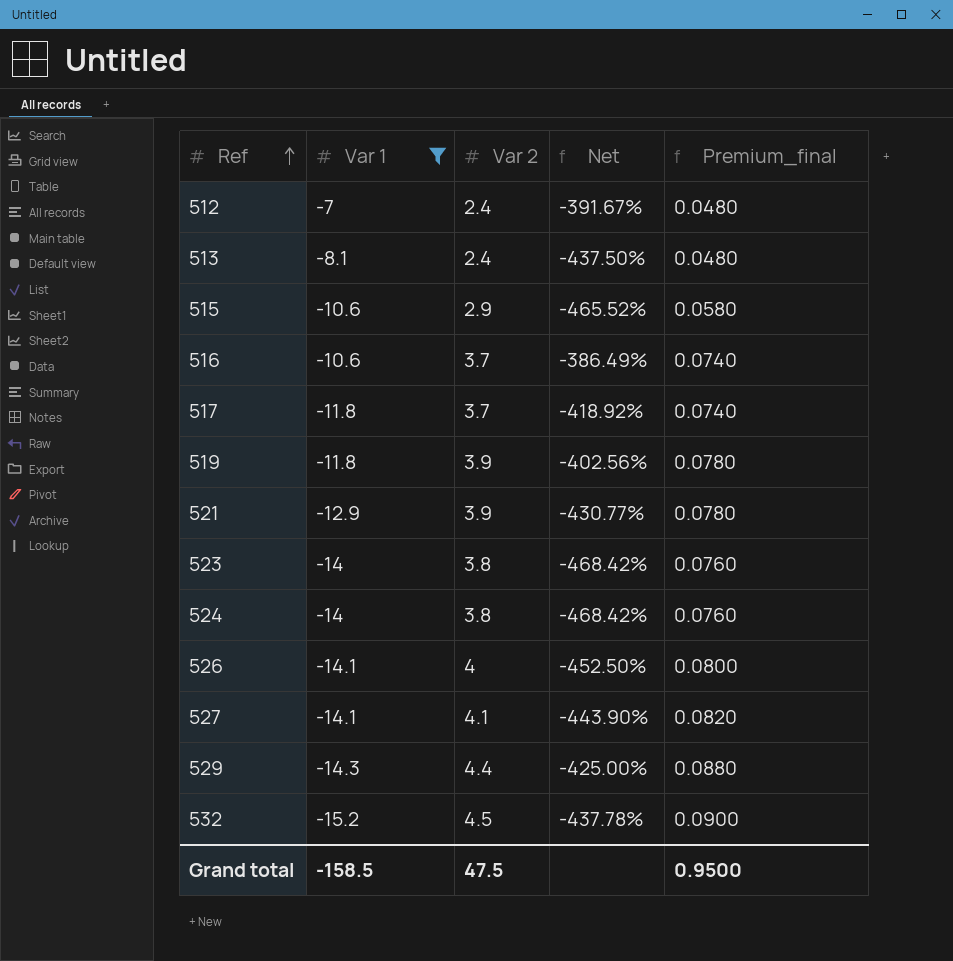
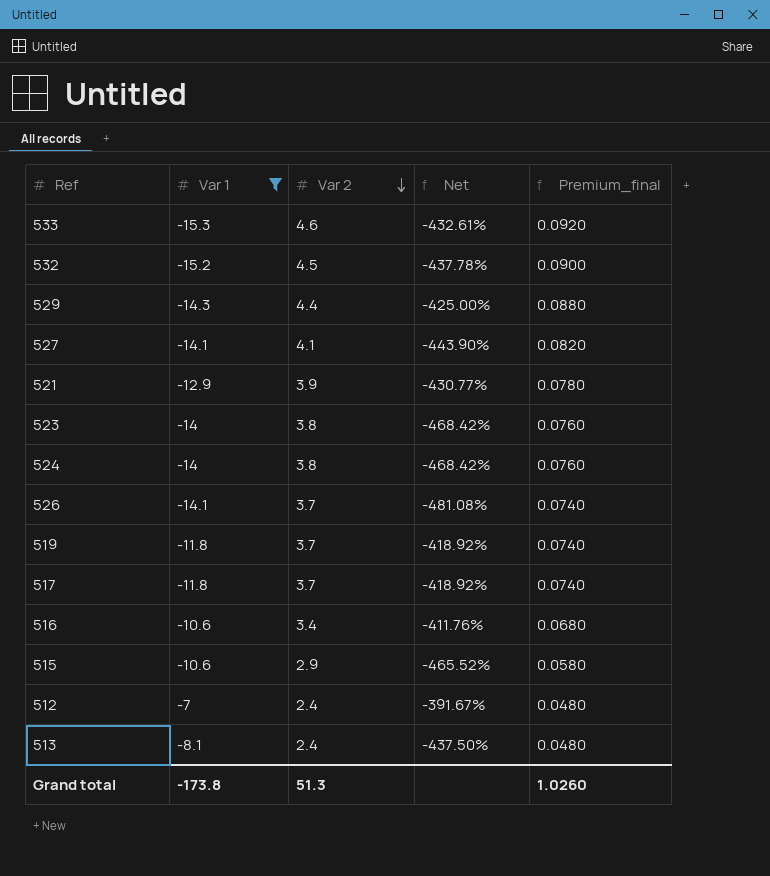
row order: Ref ascending -> Var 2 descending
row 533: none -> -15.3 | 4.6 | -432.61% | 0.0920
526 | Var 2: 4 -> 3.7
526 | Net: -452.50% -> -481.08%
526 | Premium_final: 0.0800 -> 0.0740
519 | Var 2: 3.9 -> 3.7
519 | Net: -402.56% -> -418.92%
519 | Premium_final: 0.0780 -> 0.0740
516 | Var 2: 3.7 -> 3.4
516 | Net: -386.49% -> -411.76%
516 | Premium_final: 0.0740 -> 0.0680
Grand total | Var 1: -158.5 -> -173.8
Grand total | Var 2: 47.5 -> 51.3
Grand total | Premium_final: 0.9500 -> 1.0260

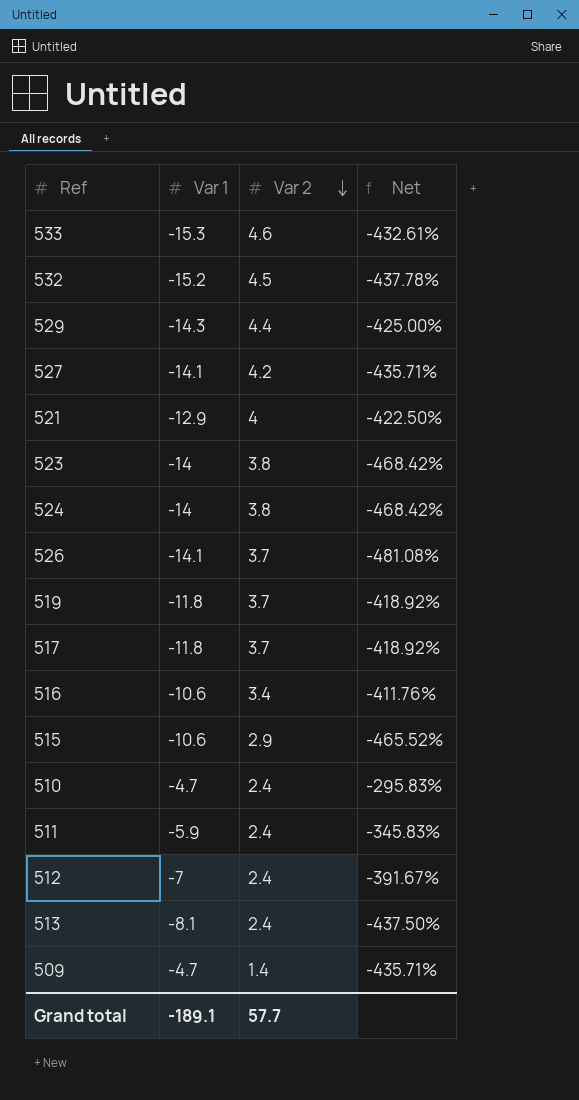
filter: Var 1 <= -7 -> none
column Premium_final | formula: [Var 2] * 0.02 -> none
527 | Var 2: 4.1 -> 4.2
527 | Net: -443.90% -> -435.71%
521 | Var 2: 3.9 -> 4
521 | Net: -430.77% -> -422.50%
Grand total | Var 1: -173.8 -> -189.1
Grand total | Var 2: 51.3 -> 57.7

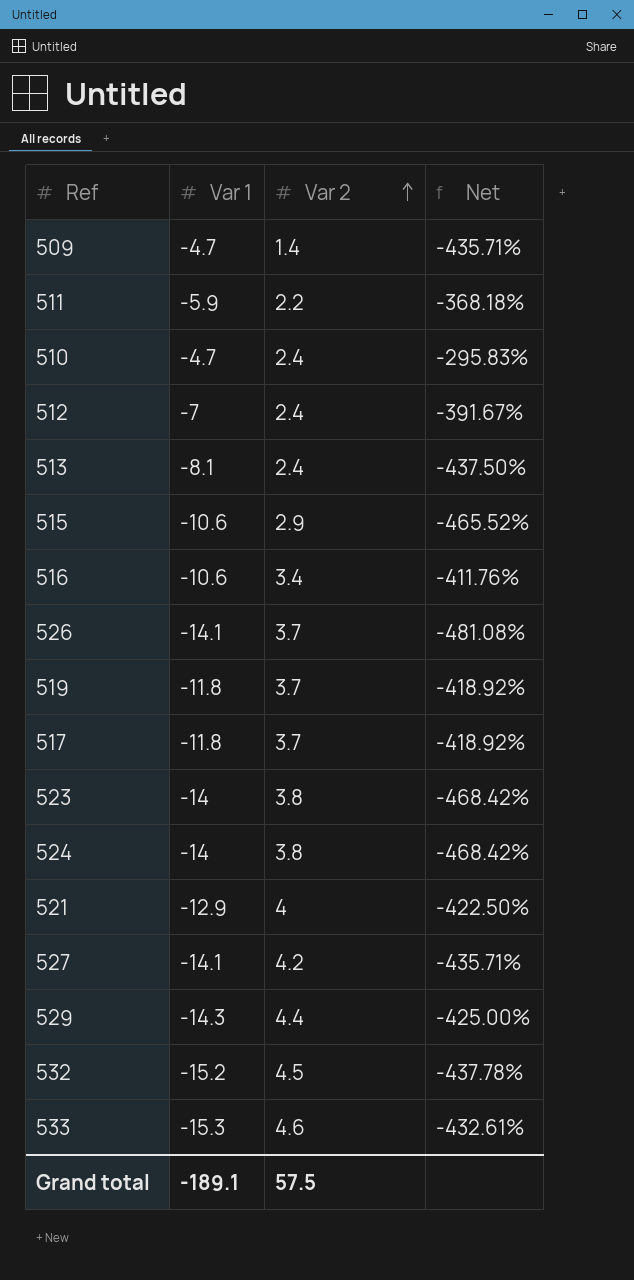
row order: Var 2 descending -> Var 2 ascending
511 | Var 2: 2.4 -> 2.2
511 | Net: -345.83% -> -368.18%
Grand total | Var 2: 57.7 -> 57.5

